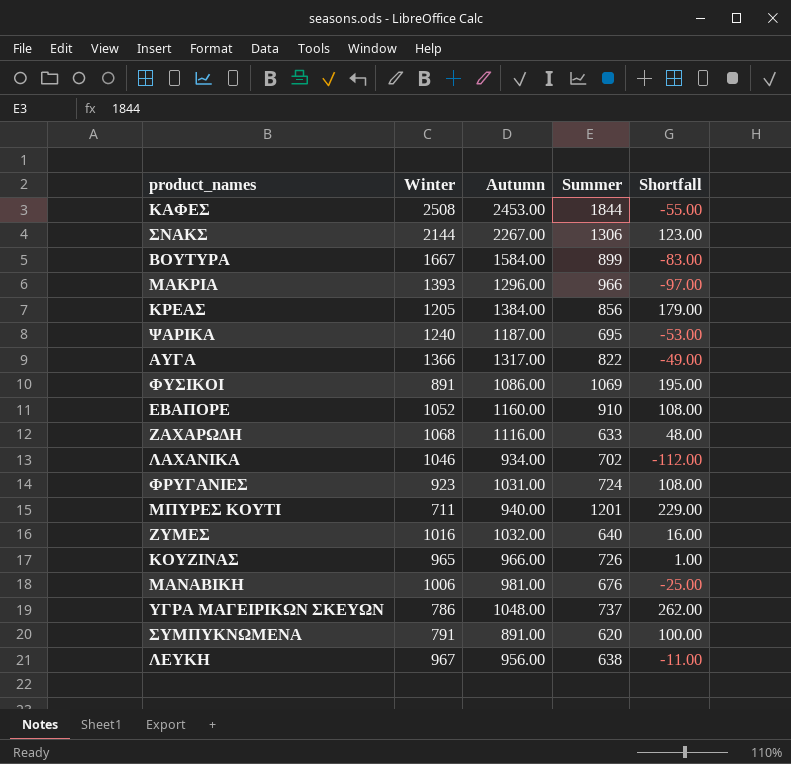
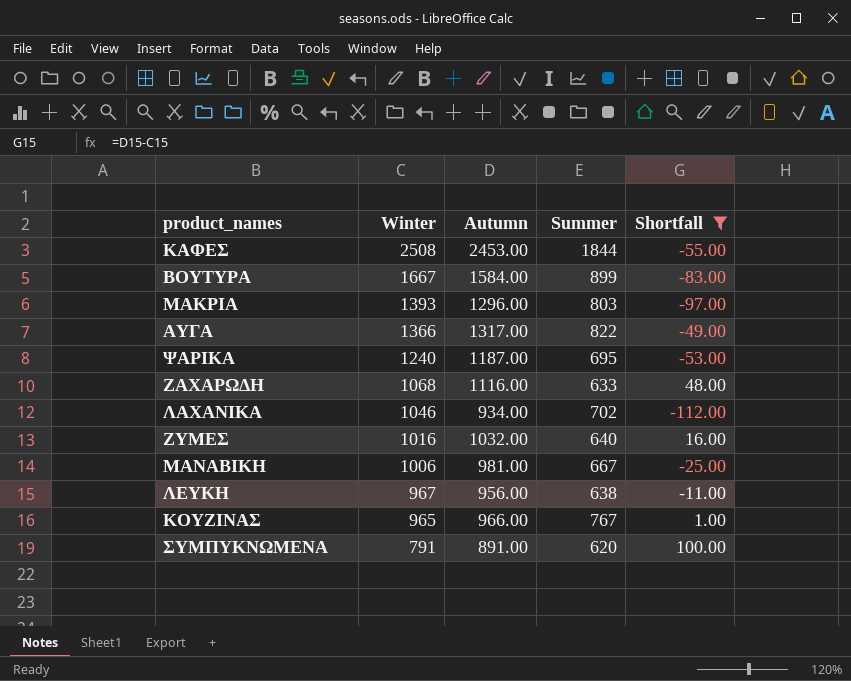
filter: none -> Shortfall <= 100.00
row order: none -> Winter descending
ΜΑΚΡΙΑ | Summer: 966 -> 803
ΜΑΝΑΒΙΚΗ | Summer: 676 -> 667
ΚΟΥΖΙΝΑΣ | Summer: 726 -> 767

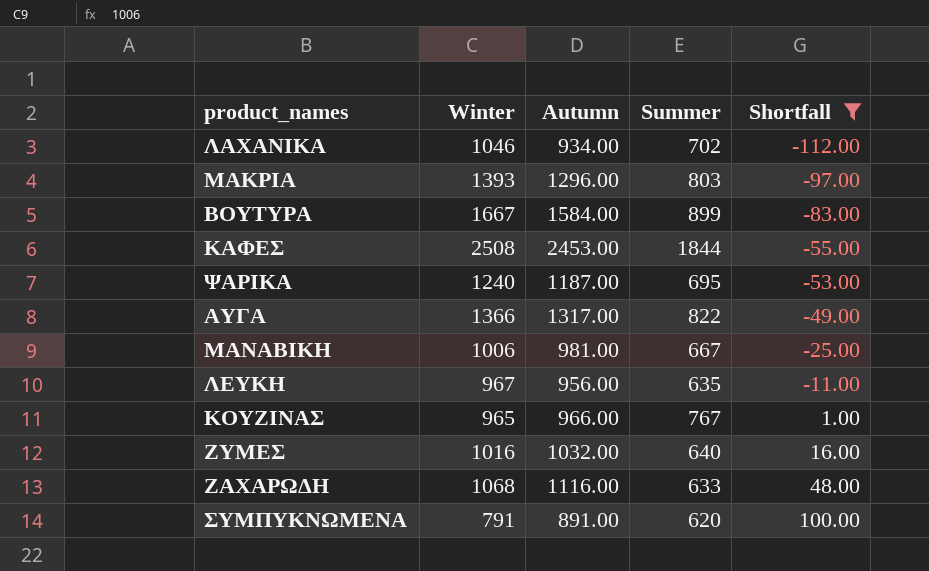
row order: Winter descending -> Shortfall ascending
ΛΕΥΚΗ | Summer: 638 -> 635

